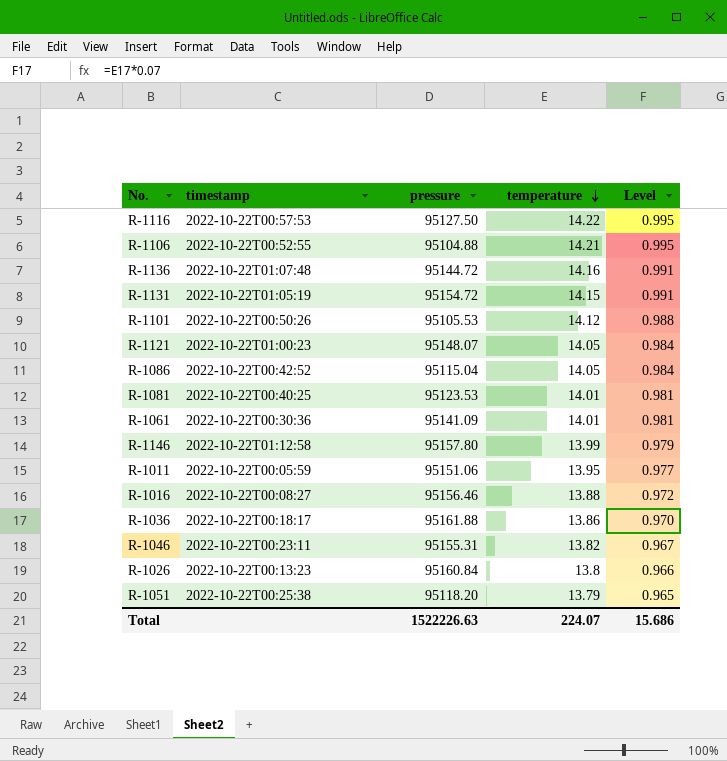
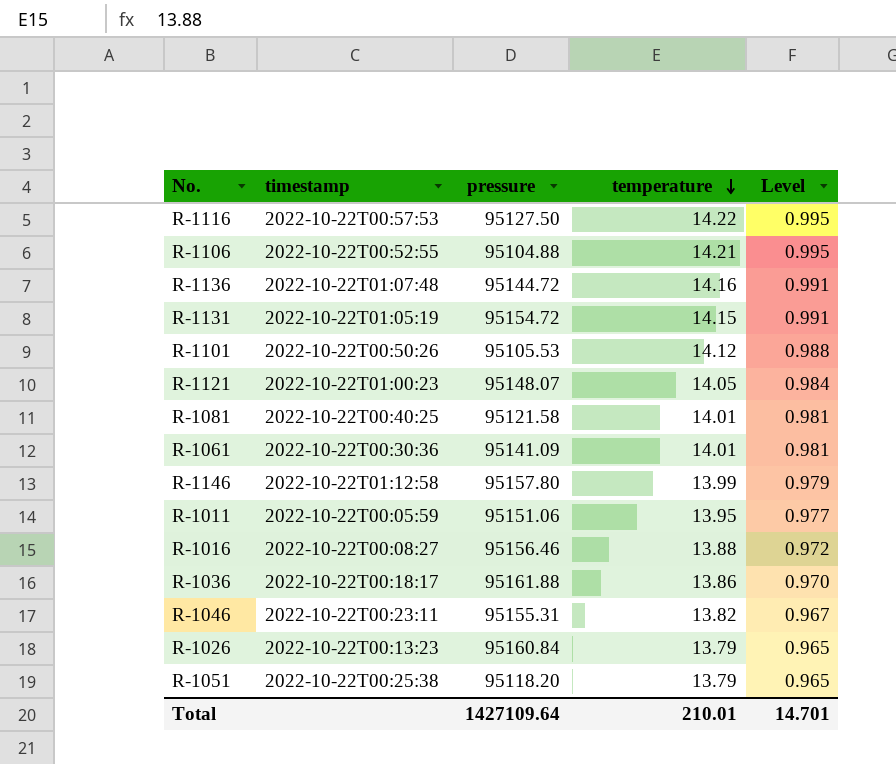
row R-1086: 2022-10-22T00:42:52 | 95115.04 | 14.05 | 0.984 -> none
R-1081 | pressure: 95123.53 -> 95121.58
R-1026 | temperature: 13.8 -> 13.79
R-1026 | Level: 0.966 -> 0.965
Total | pressure: 1522226.63 -> 1427109.64
Total | temperature: 224.07 -> 210.01
Total | Level: 15.686 -> 14.701

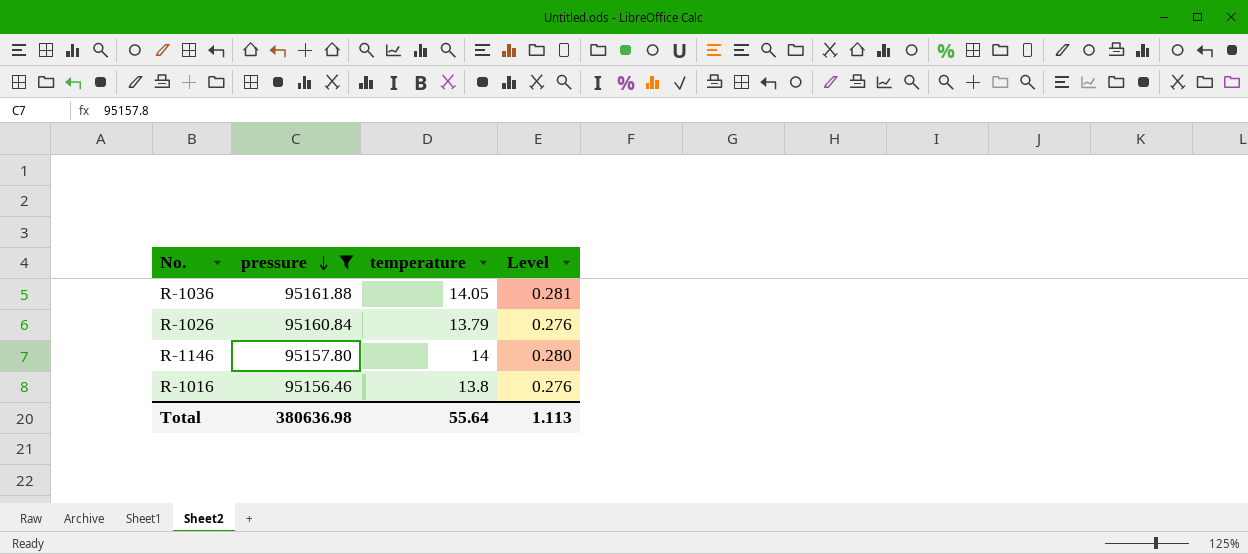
filter: none -> pressure >= 95156.46
row order: temperature descending -> pressure descending
column timestamp | position: 2 -> none
column Level | formula: [temperature] * 0.07 -> [temperature] * 0.02
R-1036 | temperature: 13.86 -> 14.05
R-1146 | temperature: 13.99 -> 14
R-1016 | temperature: 13.88 -> 13.8
Total | pressure: 1427109.64 -> 380636.98
Total | temperature: 210.01 -> 55.64
Total | Level: 14.701 -> 1.113

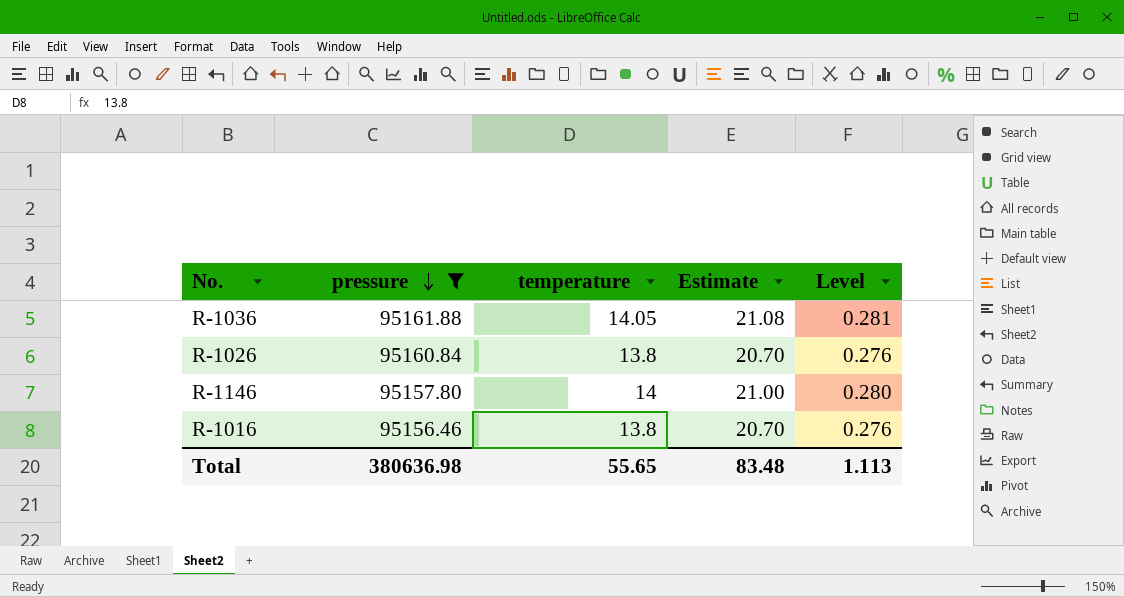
column Estimate | formula: none -> [temperature] * 1.5
R-1026 | temperature: 13.79 -> 13.8
Total | temperature: 55.64 -> 55.65

